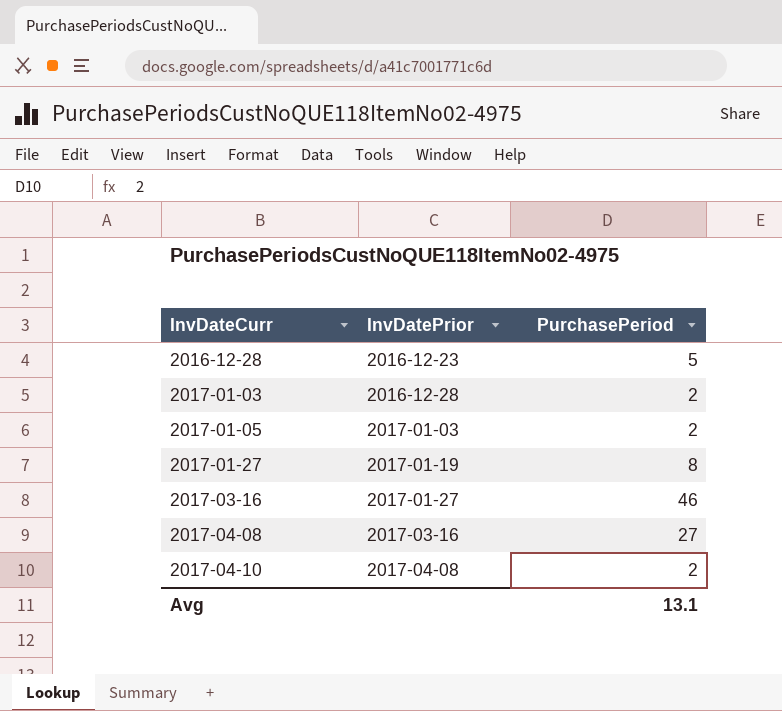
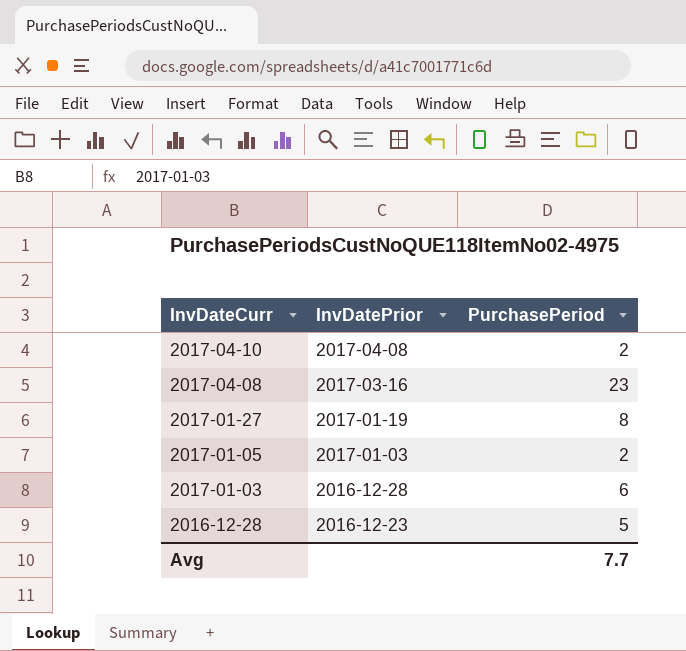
row order: InvDateCurr ascending -> InvDateCurr descending
row 2017-03-16: 2017-01-27 | 46 -> none
2017-04-08 | PurchasePeriod: 27 -> 23
2017-01-03 | PurchasePeriod: 2 -> 6
Avg | PurchasePeriod: 13.1 -> 7.7

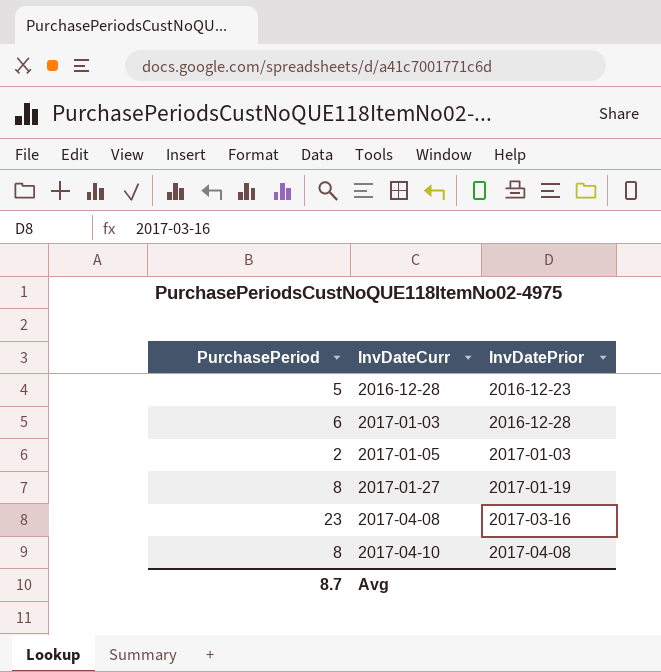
row order: InvDateCurr descending -> InvDateCurr ascending
column PurchasePeriod | position: 3 -> 1
2017-04-10 | PurchasePeriod: 2 -> 8
Avg | PurchasePeriod: 7.7 -> 8.7

